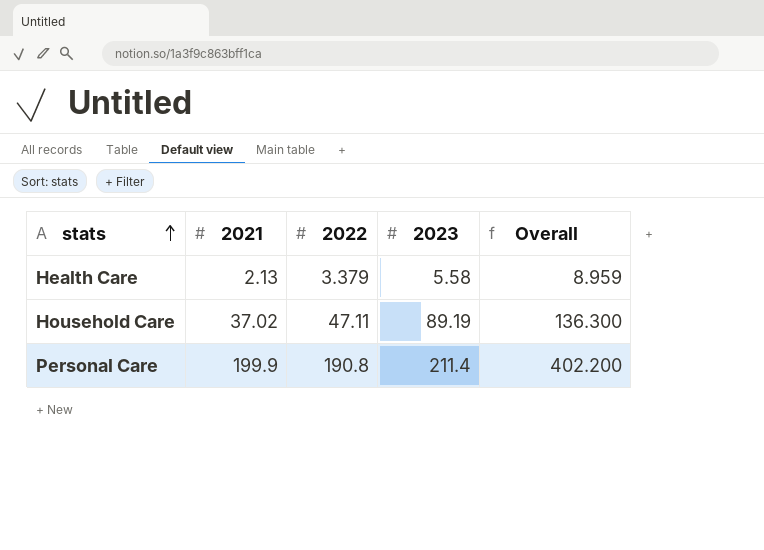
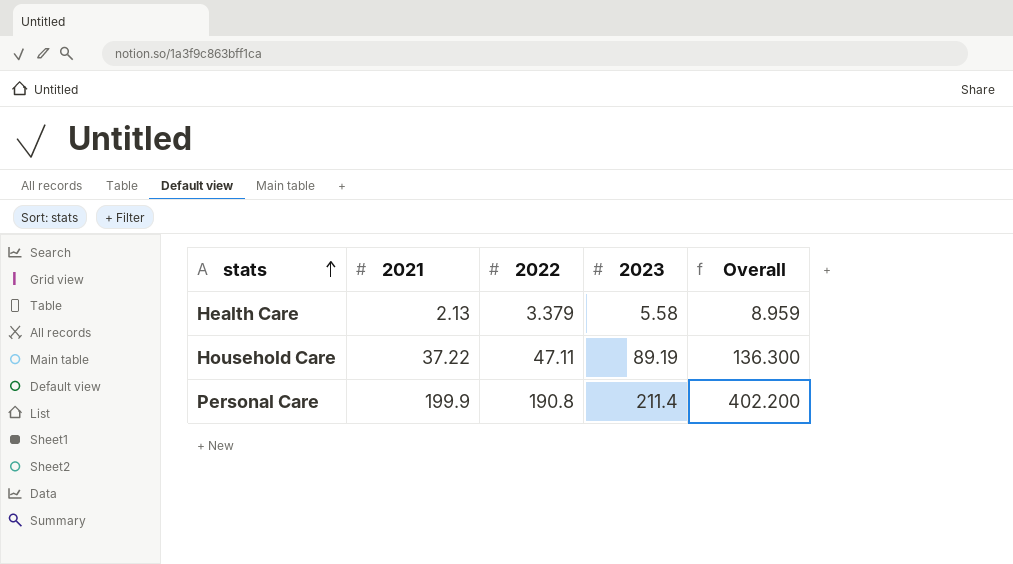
Household Care | 2021: 37.02 -> 37.22

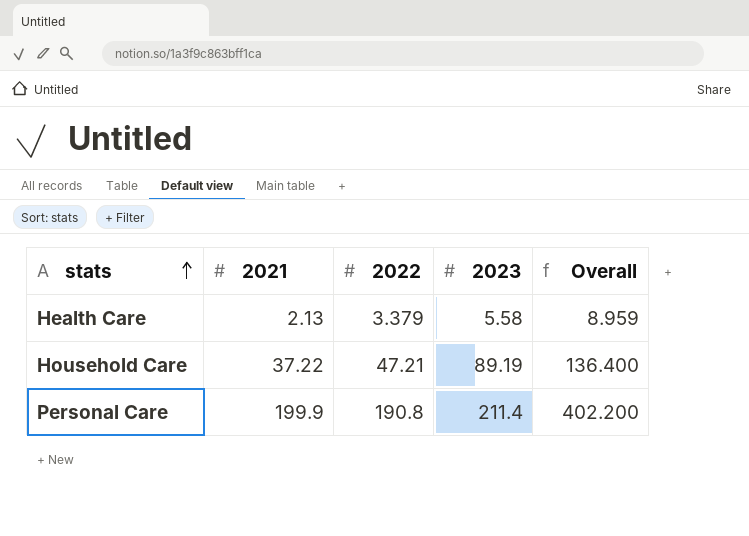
Household Care | 2022: 47.11 -> 47.21
Household Care | Overall: 136.300 -> 136.400

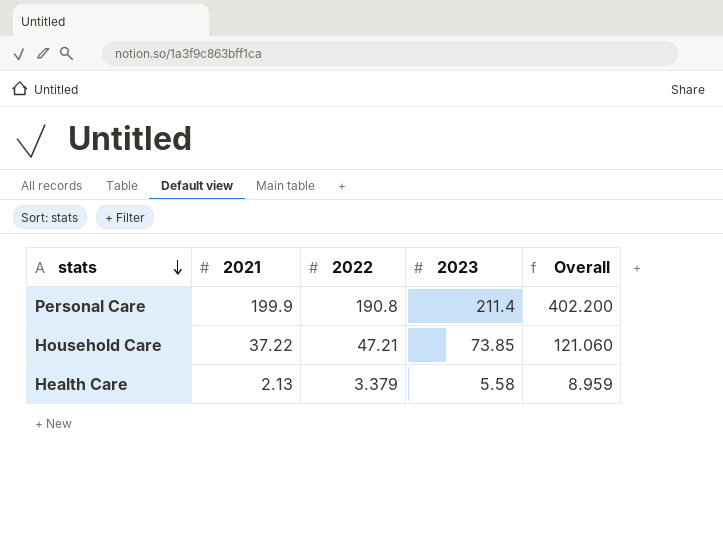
row order: stats ascending -> stats descending
Household Care | 2023: 89.19 -> 73.85
Household Care | Overall: 136.400 -> 121.060

